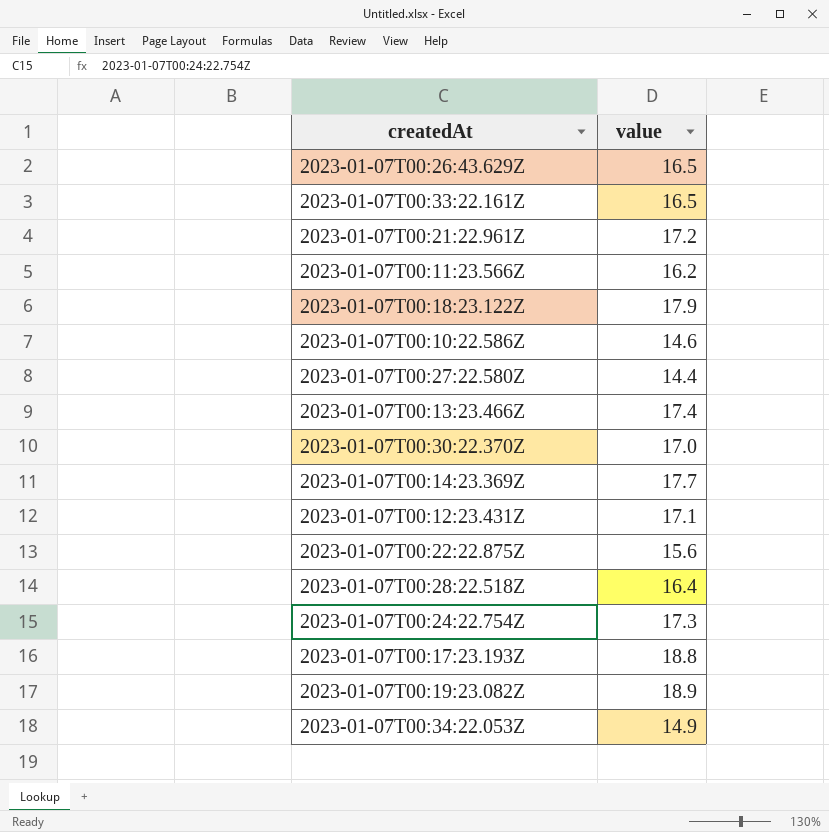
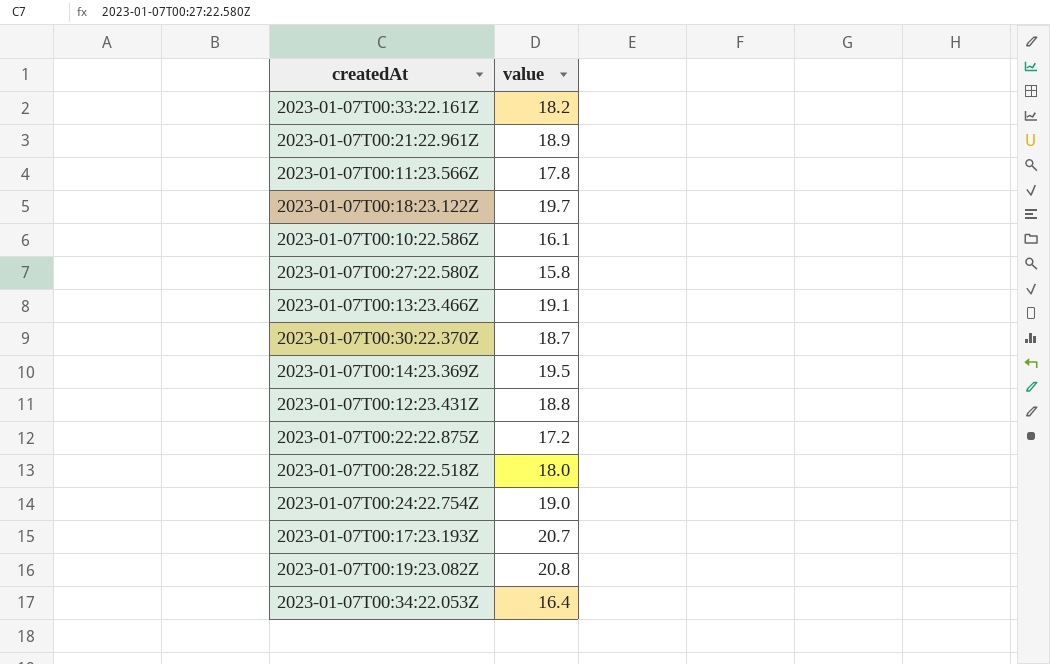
row 2023-01-07T00:26:43.629Z: 16.5 -> none
2023-01-07T00:33:22.161Z | value: 16.5 -> 18.2
2023-01-07T00:21:22.961Z | value: 17.2 -> 18.9
2023-01-07T00:11:23.566Z | value: 16.2 -> 17.8
2023-01-07T00:18:23.122Z | value: 17.9 -> 19.7
2023-01-07T00:10:22.586Z | value: 14.6 -> 16.1
2023-01-07T00:27:22.580Z | value: 14.4 -> 15.8
2023-01-07T00:13:23.466Z | value: 17.4 -> 19.1
2023-01-07T00:30:22.370Z | value: 17.0 -> 18.7
2023-01-07T00:14:23.369Z | value: 17.7 -> 19.5
2023-01-07T00:12:23.431Z | value: 17.1 -> 18.8
2023-01-07T00:22:22.875Z | value: 15.6 -> 17.2
2023-01-07T00:28:22.518Z | value: 16.4 -> 18.0
2023-01-07T00:24:22.754Z | value: 17.3 -> 19.0
2023-01-07T00:17:23.193Z | value: 18.8 -> 20.7
2023-01-07T00:19:23.082Z | value: 18.9 -> 20.8
2023-01-07T00:34:22.053Z | value: 14.9 -> 16.4

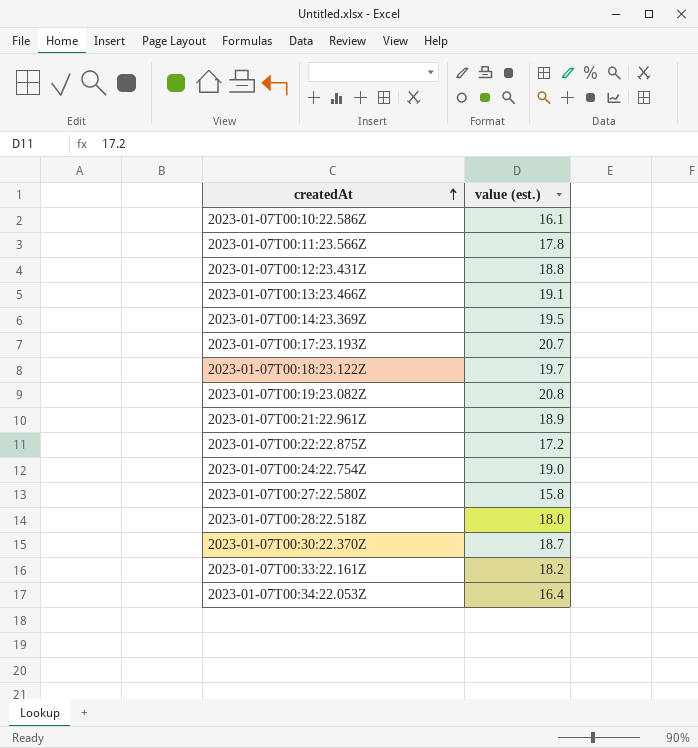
row order: none -> createdAt ascending
column name: value -> value (est.)

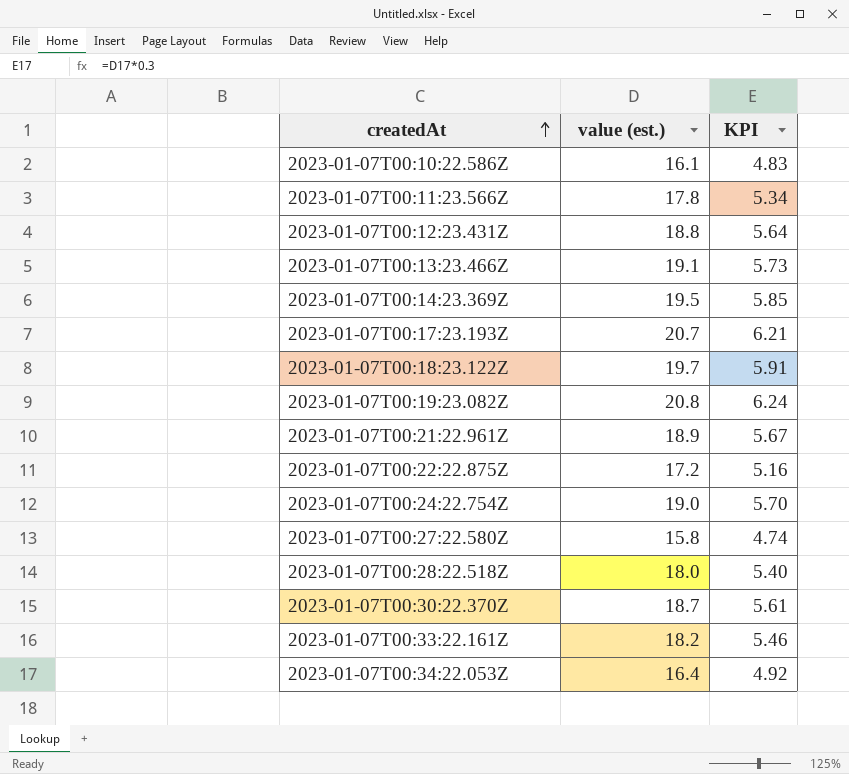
column KPI | formula: none -> [value (est.)] * 0.3

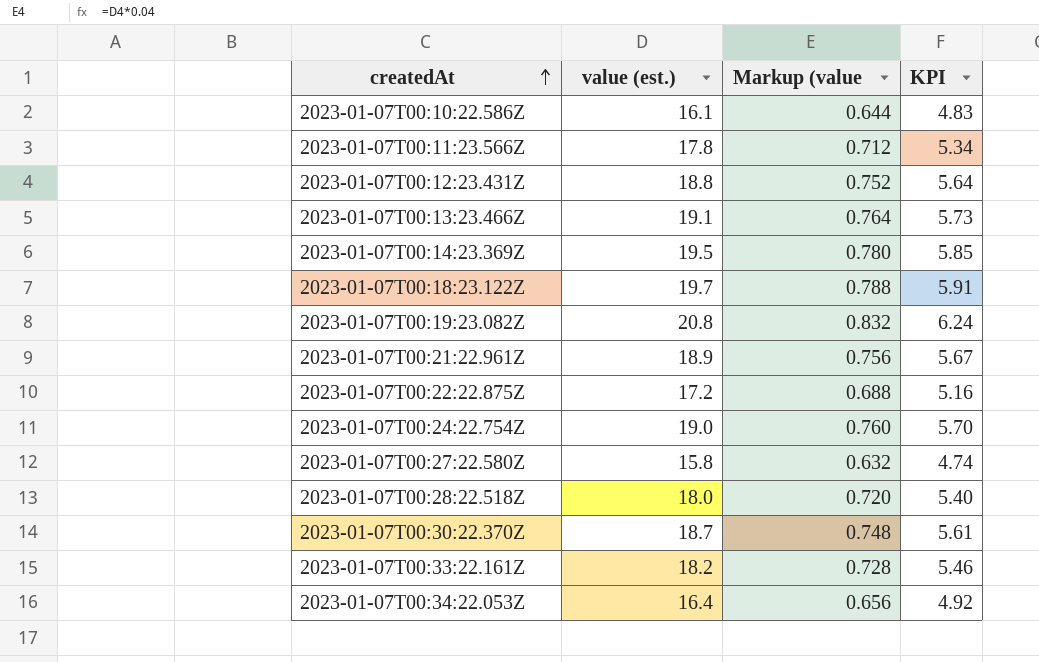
column Markup (value | formula: none -> [value (est.)] * 0.04
row 2023-01-07T00:17:23.193Z: 20.7 | 6.21 -> none

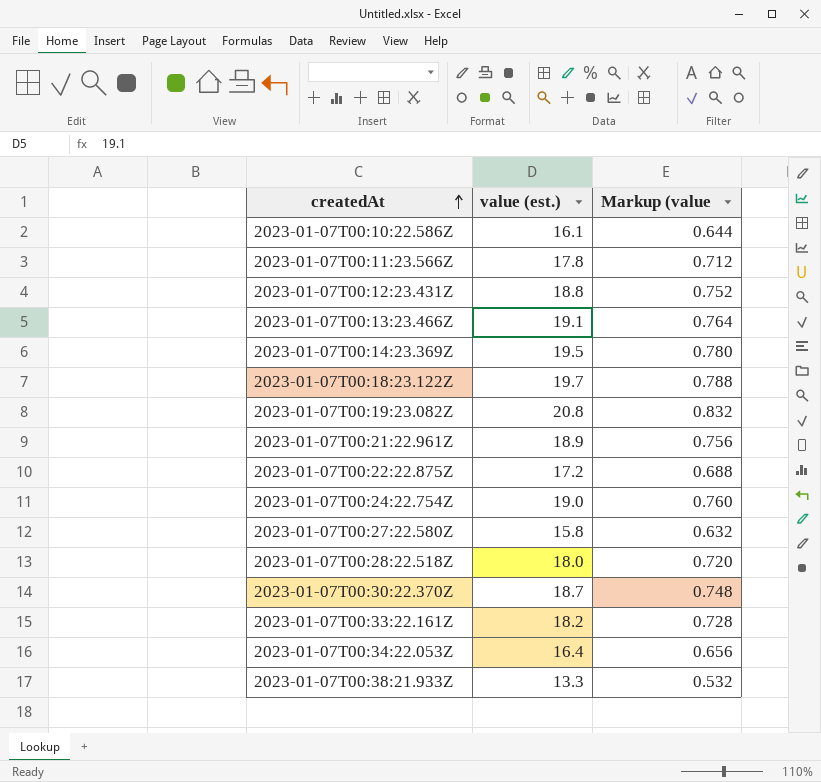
column KPI | formula: [value (est.)] * 0.3 -> none
row 2023-01-07T00:38:21.933Z: none -> 13.3 | 0.532

